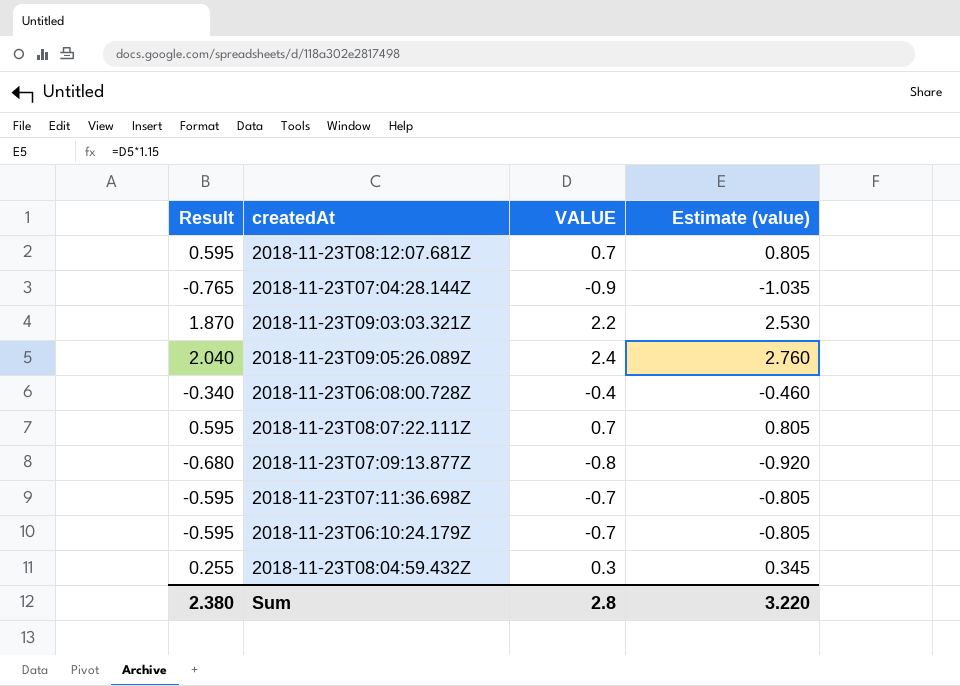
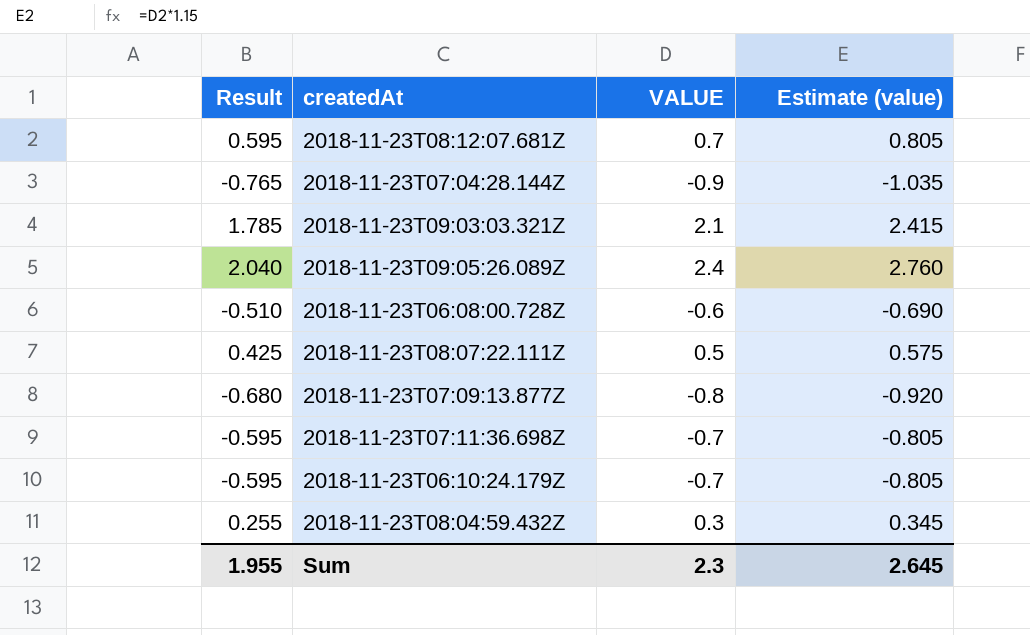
2018-11-23T09:03:03.321Z | Result: 1.870 -> 1.785
2018-11-23T09:03:03.321Z | VALUE: 2.2 -> 2.1
2018-11-23T09:03:03.321Z | Estimate (value): 2.530 -> 2.415
2018-11-23T06:08:00.728Z | Result: -0.340 -> -0.510
2018-11-23T06:08:00.728Z | VALUE: -0.4 -> -0.6
2018-11-23T06:08:00.728Z | Estimate (value): -0.460 -> -0.690
2018-11-23T08:07:22.111Z | Result: 0.595 -> 0.425
2018-11-23T08:07:22.111Z | VALUE: 0.7 -> 0.5
2018-11-23T08:07:22.111Z | Estimate (value): 0.805 -> 0.575
Sum | Result: 2.380 -> 1.955
Sum | VALUE: 2.8 -> 2.3
Sum | Estimate (value): 3.220 -> 2.645

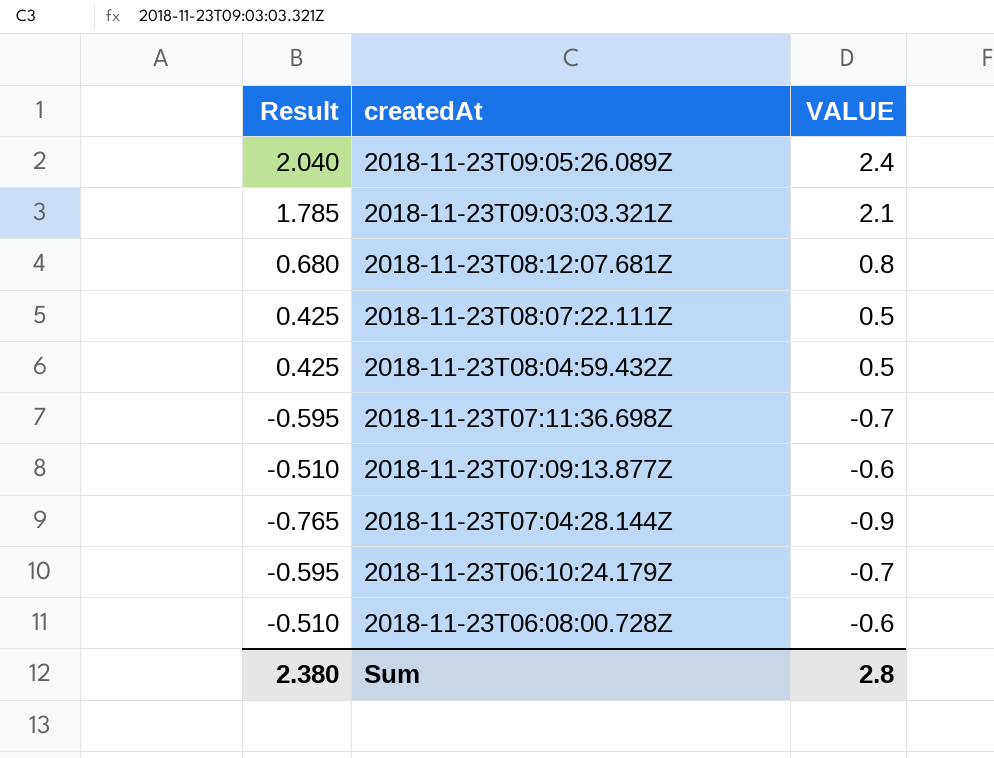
row order: none -> createdAt descending
column Estimate (value) | formula: [VALUE] * 1.15 -> none
2018-11-23T08:12:07.681Z | Result: 0.595 -> 0.680
2018-11-23T08:12:07.681Z | VALUE: 0.7 -> 0.8
2018-11-23T08:04:59.432Z | Result: 0.255 -> 0.425
2018-11-23T08:04:59.432Z | VALUE: 0.3 -> 0.5
2018-11-23T07:09:13.877Z | Result: -0.680 -> -0.510
2018-11-23T07:09:13.877Z | VALUE: -0.8 -> -0.6
Sum | Result: 1.955 -> 2.380
Sum | VALUE: 2.3 -> 2.8

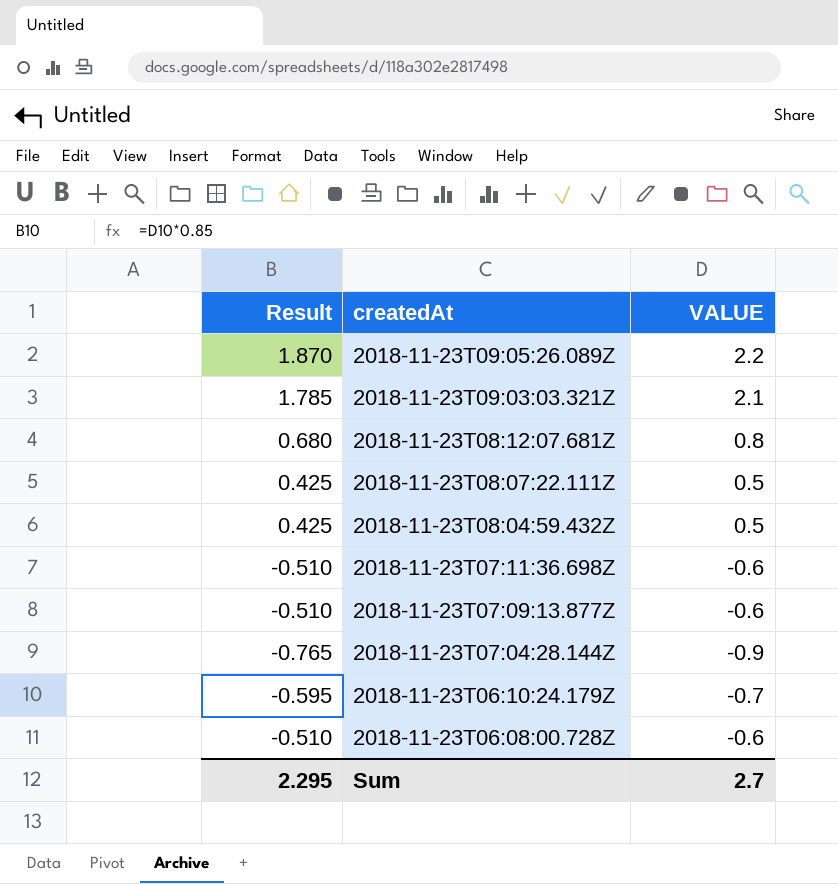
2018-11-23T09:05:26.089Z | Result: 2.040 -> 1.870
2018-11-23T09:05:26.089Z | VALUE: 2.4 -> 2.2
2018-11-23T07:11:36.698Z | Result: -0.595 -> -0.510
2018-11-23T07:11:36.698Z | VALUE: -0.7 -> -0.6
Sum | Result: 2.380 -> 2.295
Sum | VALUE: 2.8 -> 2.7

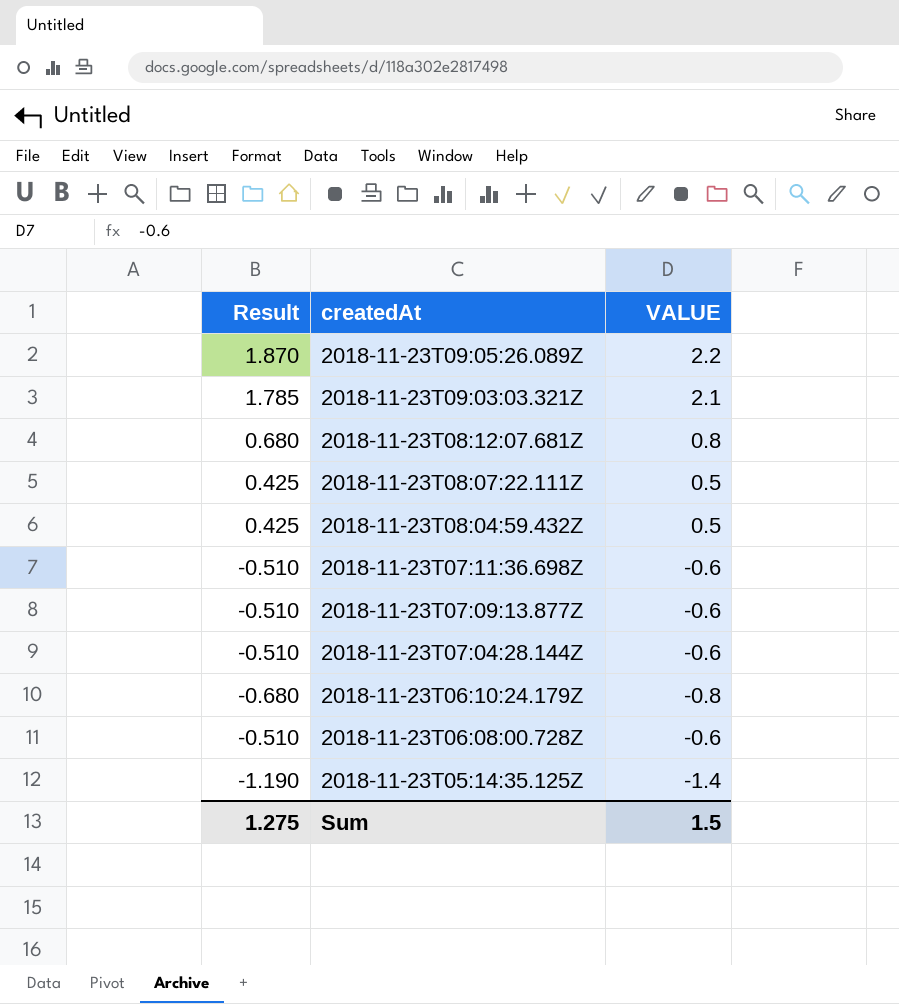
2018-11-23T07:04:28.144Z | Result: -0.765 -> -0.510
2018-11-23T07:04:28.144Z | VALUE: -0.9 -> -0.6
2018-11-23T06:10:24.179Z | Result: -0.595 -> -0.680
2018-11-23T06:10:24.179Z | VALUE: -0.7 -> -0.8
row 2018-11-23T05:14:35.125Z: none -> -1.190 | -1.4
Sum | Result: 2.295 -> 1.275
Sum | VALUE: 2.7 -> 1.5

